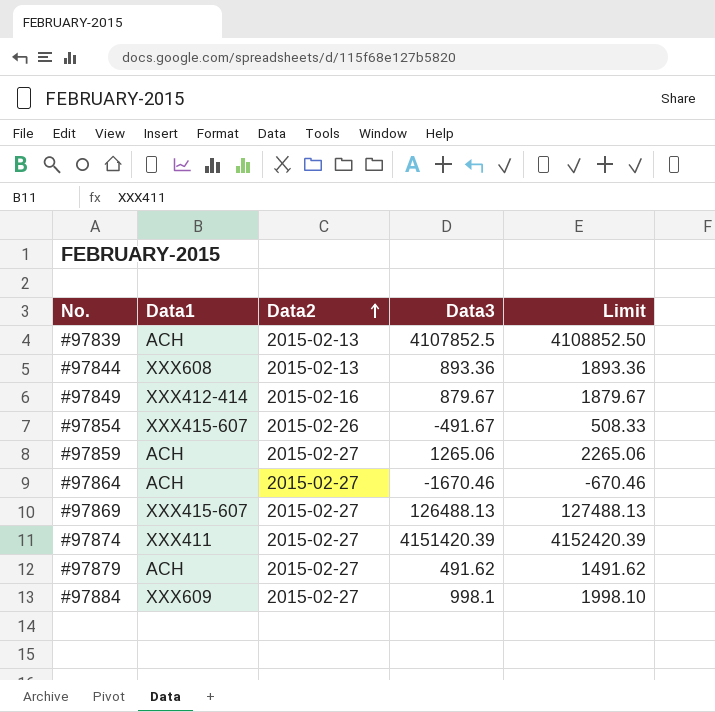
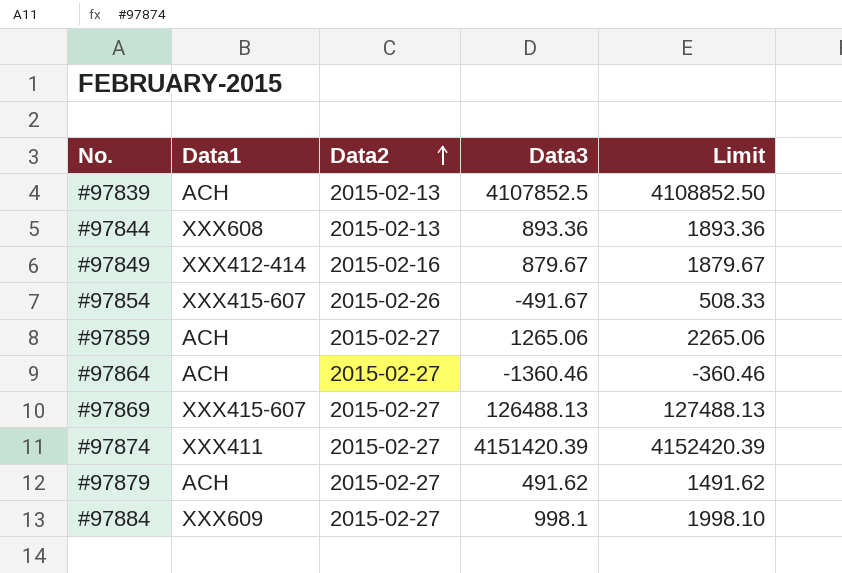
#97864 | Data3: -1670.46 -> -1360.46
#97864 | Limit: -670.46 -> -360.46

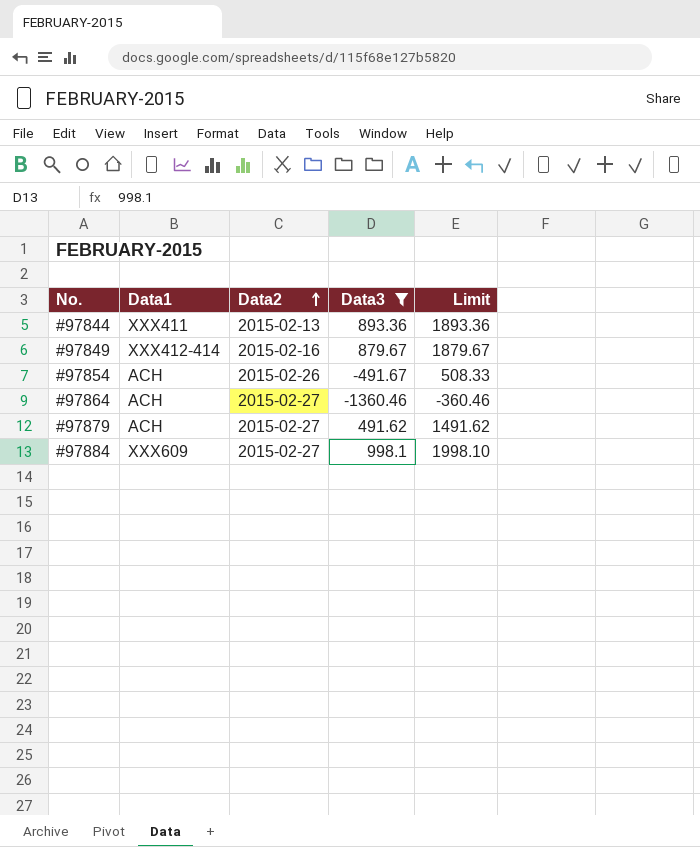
filter: none -> Data3 <= 998.1
#97844 | Data1: XXX608 -> XXX411
#97854 | Data1: XXX415-607 -> ACH

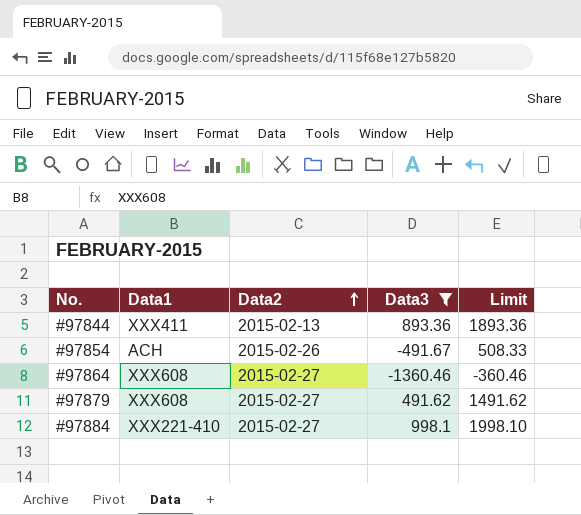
row #97849: XXX412-414 | 2015-02-16 | 879.67 | 1879.67 -> none
#97864 | Data1: ACH -> XXX608
#97879 | Data1: ACH -> XXX608
#97884 | Data1: XXX609 -> XXX221-410

